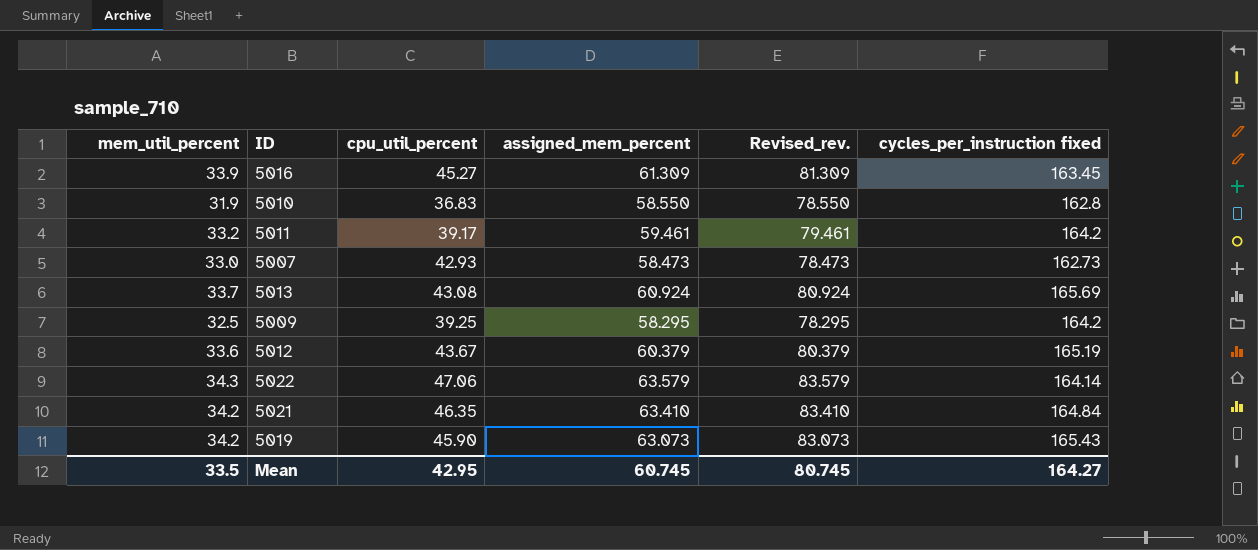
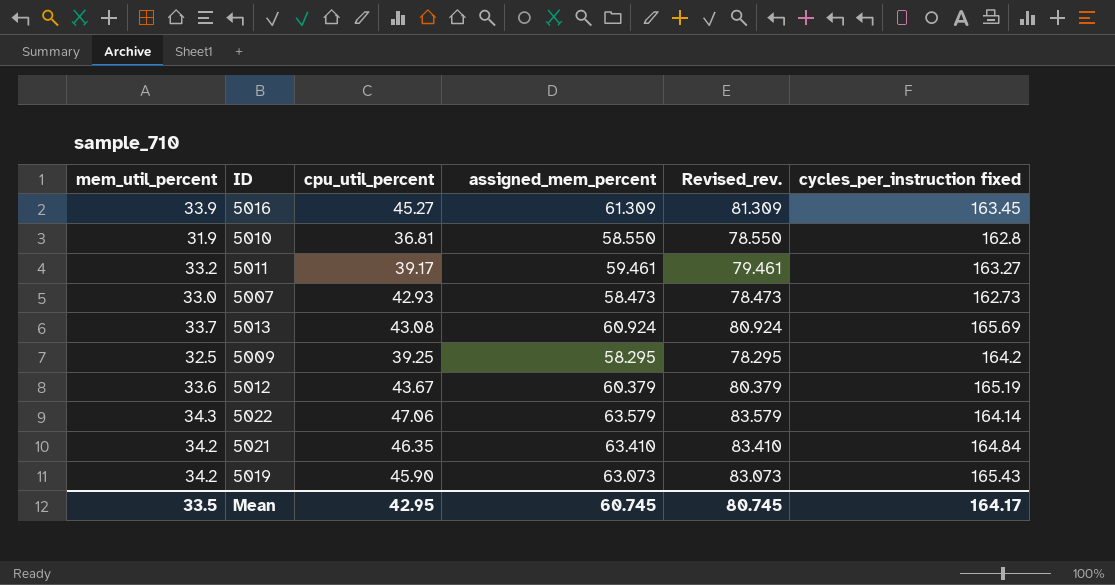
5010 | cpu_util_percent: 36.83 -> 36.81
5011 | cycles_per_instruction fixed: 164.2 -> 163.27
Mean | cycles_per_instruction fixed: 164.27 -> 164.17

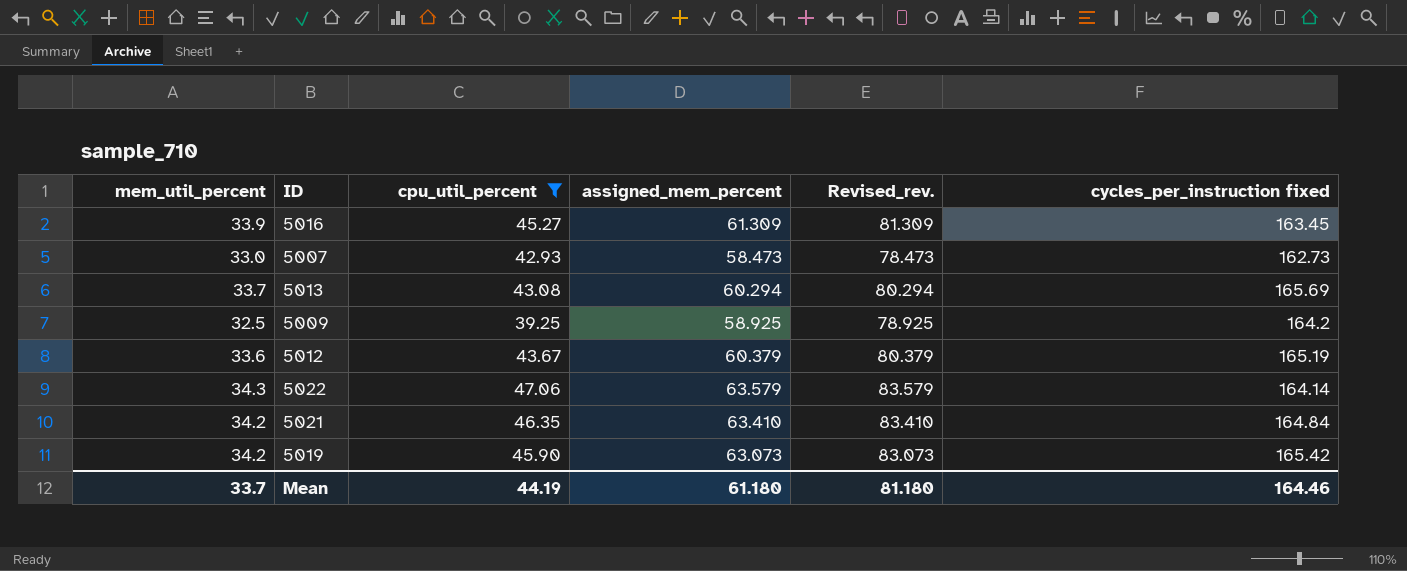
filter: none -> cpu_util_percent >= 39.25
5013 | assigned_mem_percent: 60.924 -> 60.294
5013 | Revised_rev.: 80.924 -> 80.294
5009 | assigned_mem_percent: 58.295 -> 58.925
5009 | Revised_rev.: 78.295 -> 78.925
5019 | cycles_per_instruction fixed: 165.43 -> 165.42
Mean | mem_util_percent: 33.5 -> 33.7
Mean | cpu_util_percent: 42.95 -> 44.19
Mean | assigned_mem_percent: 60.745 -> 61.180
Mean | Revised_rev.: 80.745 -> 81.180
Mean | cycles_per_instruction fixed: 164.17 -> 164.46

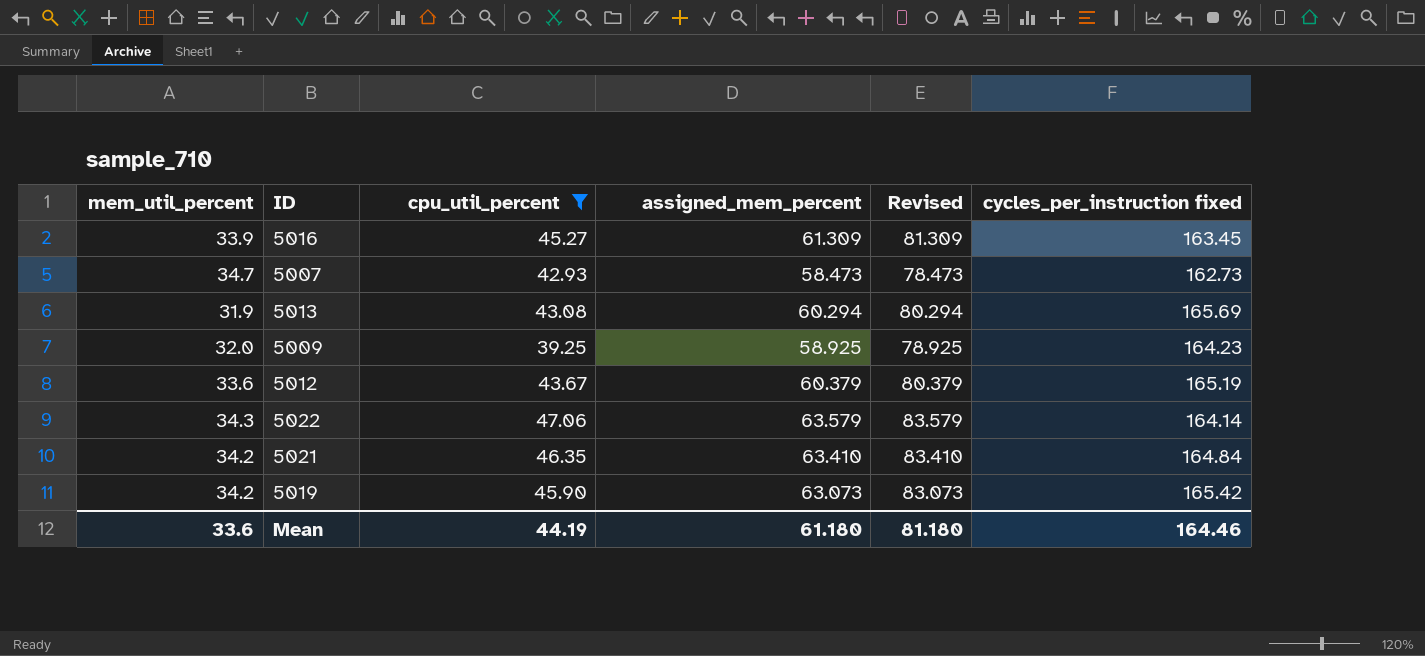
column name: Revised_rev. -> Revised
5007 | mem_util_percent: 33.0 -> 34.7
5013 | mem_util_percent: 33.7 -> 31.9
5009 | mem_util_percent: 32.5 -> 32.0
5009 | cycles_per_instruction fixed: 164.2 -> 164.23
Mean | mem_util_percent: 33.7 -> 33.6

